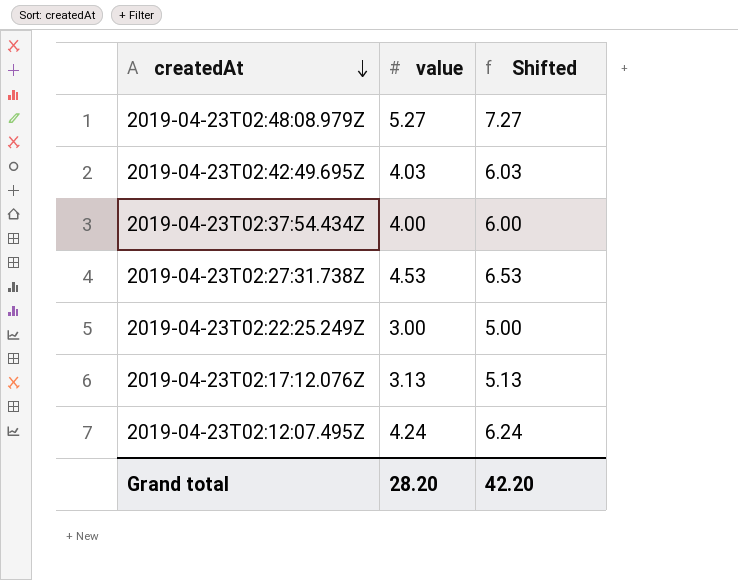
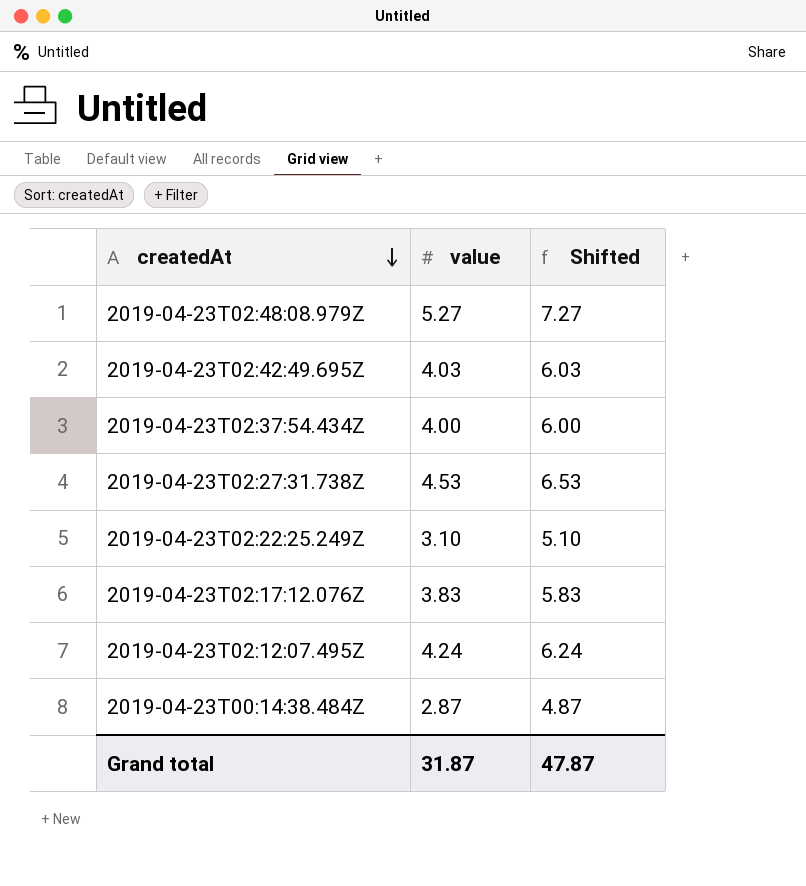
2019-04-23T02:22:25.249Z | value: 3.00 -> 3.10
2019-04-23T02:22:25.249Z | Shifted: 5.00 -> 5.10
2019-04-23T02:17:12.076Z | value: 3.13 -> 3.83
2019-04-23T02:17:12.076Z | Shifted: 5.13 -> 5.83
row 2019-04-23T00:14:38.484Z: none -> 2.87 | 4.87
Grand total | value: 28.20 -> 31.87
Grand total | Shifted: 42.20 -> 47.87

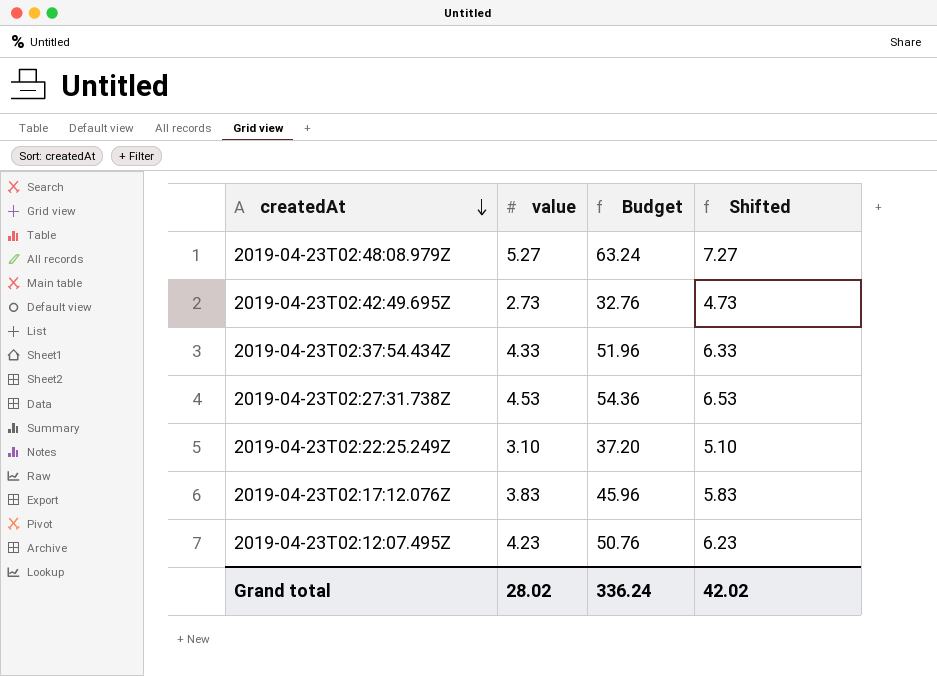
column Budget | formula: none -> [value] * 12
row 2019-04-23T00:14:38.484Z: 2.87 | 4.87 -> none
2019-04-23T02:42:49.695Z | value: 4.03 -> 2.73
2019-04-23T02:42:49.695Z | Shifted: 6.03 -> 4.73
2019-04-23T02:37:54.434Z | value: 4.00 -> 4.33
2019-04-23T02:37:54.434Z | Shifted: 6.00 -> 6.33
2019-04-23T02:12:07.495Z | value: 4.24 -> 4.23
2019-04-23T02:12:07.495Z | Shifted: 6.24 -> 6.23
Grand total | value: 31.87 -> 28.02
Grand total | Shifted: 47.87 -> 42.02

